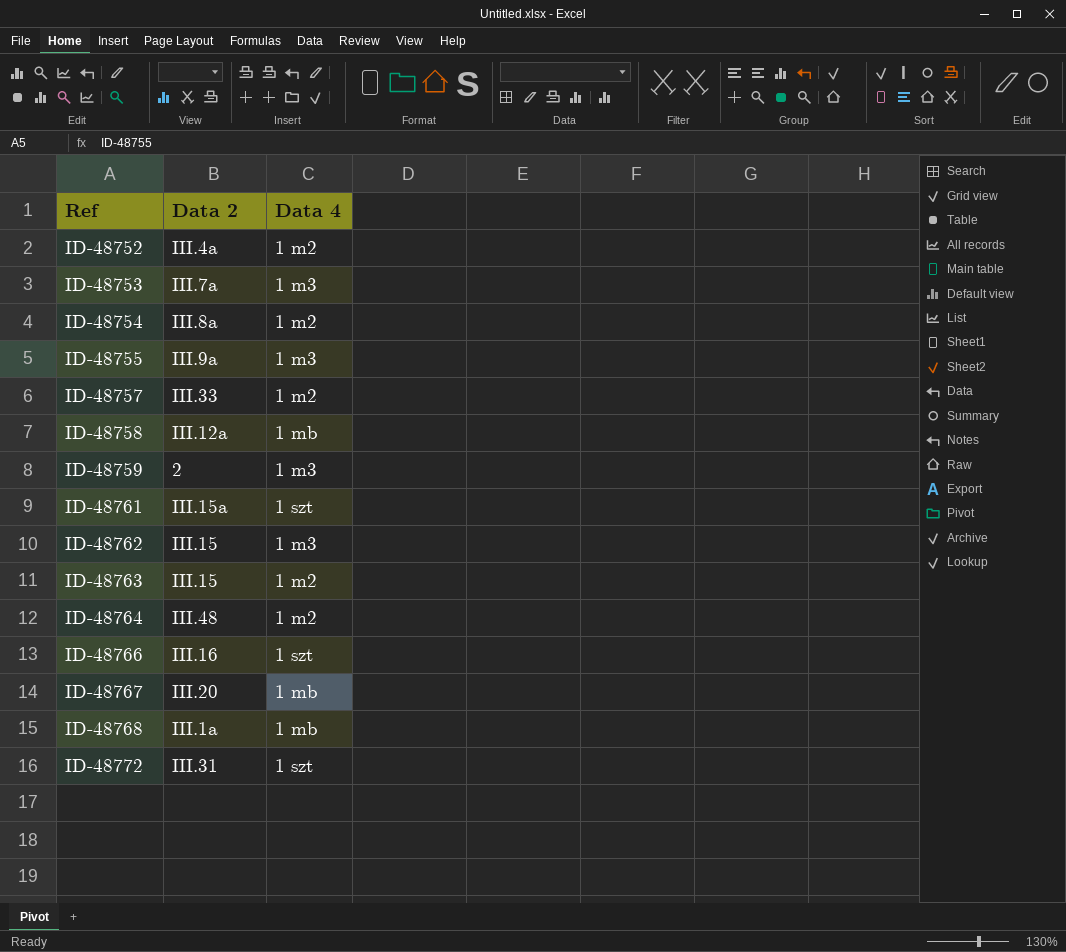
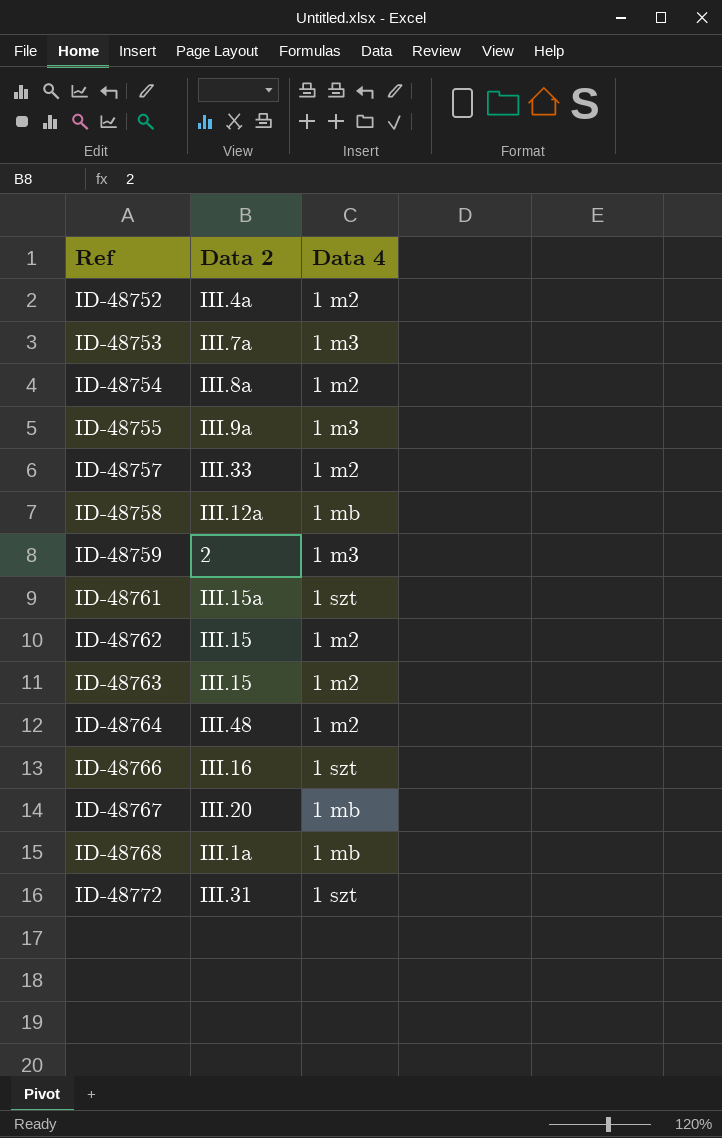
ID-48762 | Data 4: 1 m3 -> 1 m2

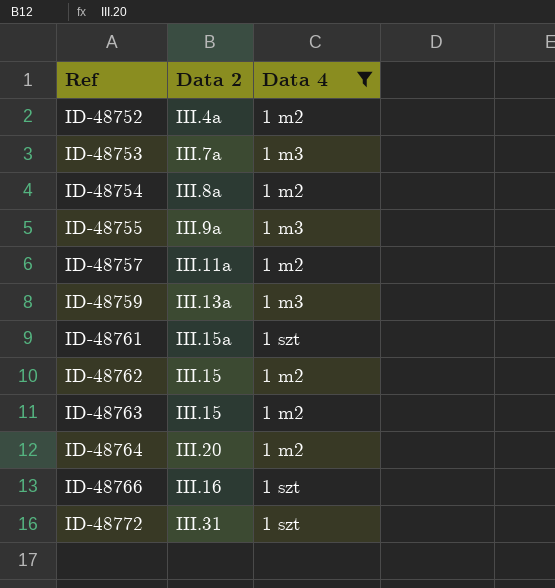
filter: none -> Data 4 != 1 mb
ID-48757 | Data 2: III.33 -> III.11a
ID-48759 | Data 2: 2 -> III.13a
ID-48764 | Data 2: III.48 -> III.20

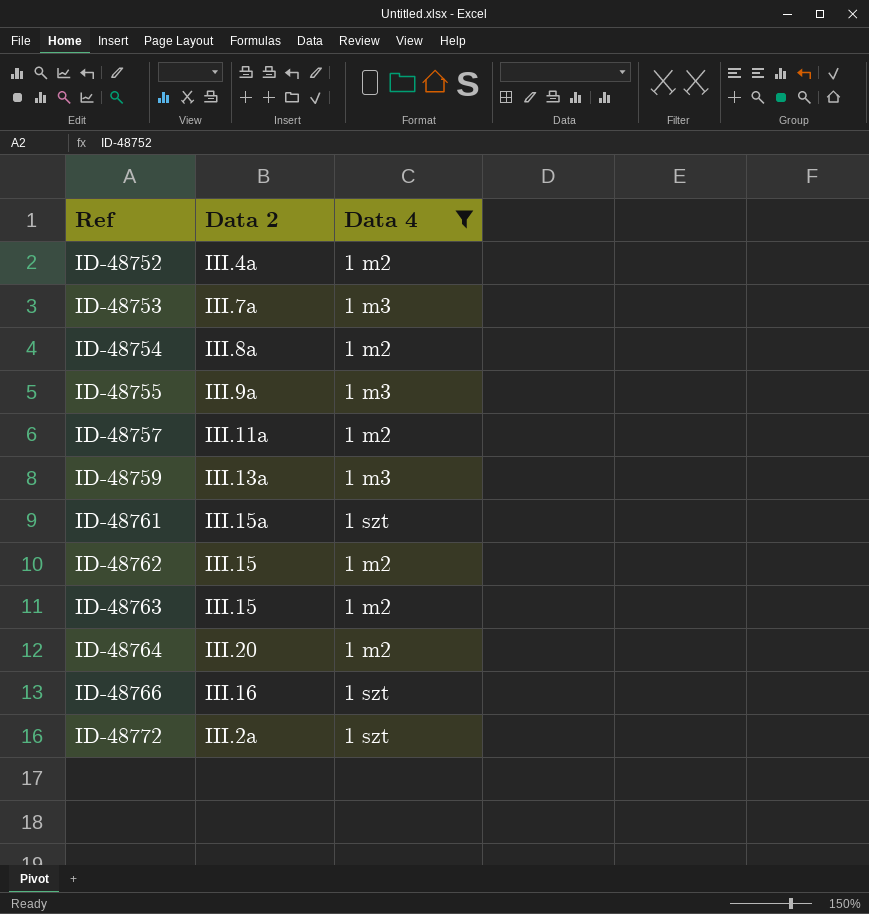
ID-48772 | Data 2: III.31 -> III.2a

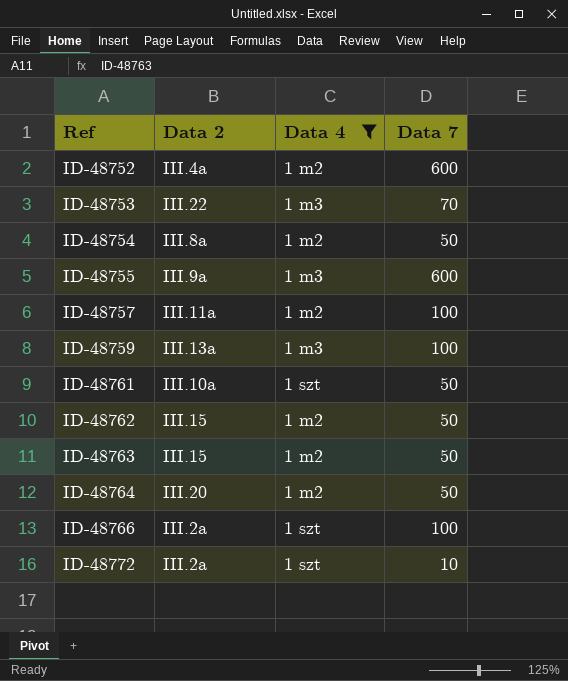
column Data 7 | position: none -> 4
ID-48753 | Data 2: III.7a -> III.22
ID-48761 | Data 2: III.15a -> III.10a
ID-48766 | Data 2: III.16 -> III.2a

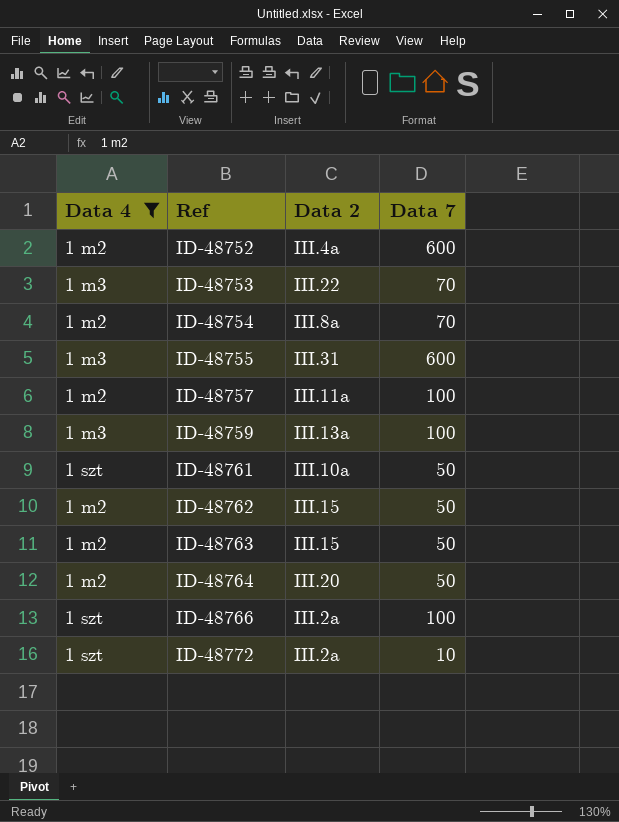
column Data 4 | position: 3 -> 1
ID-48754 | Data 7: 50 -> 70
ID-48755 | Data 2: III.9a -> III.31

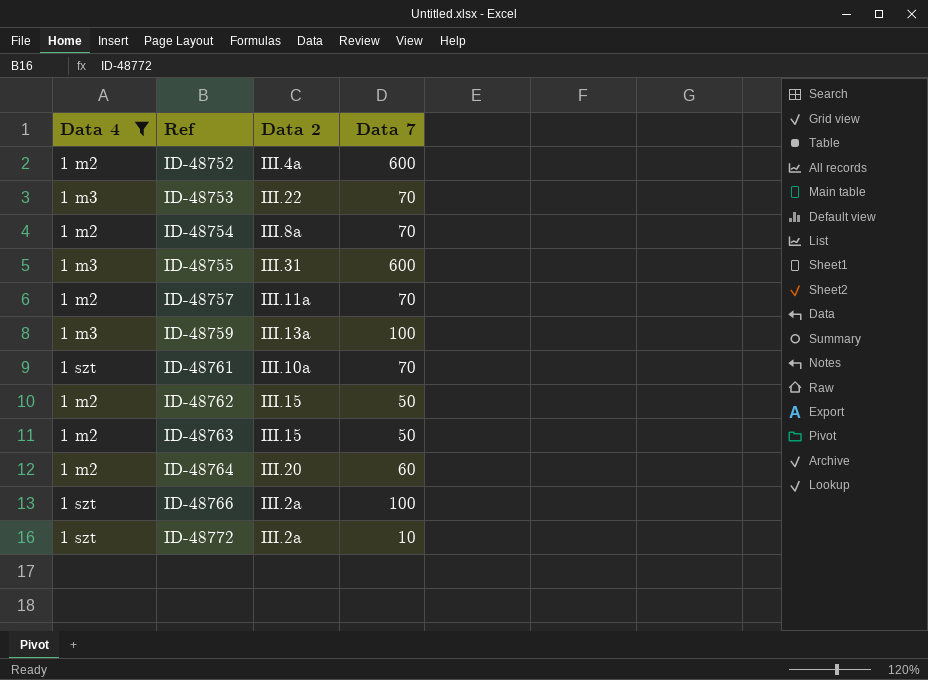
ID-48757 | Data 7: 100 -> 70
ID-48761 | Data 7: 50 -> 70
ID-48764 | Data 7: 50 -> 60

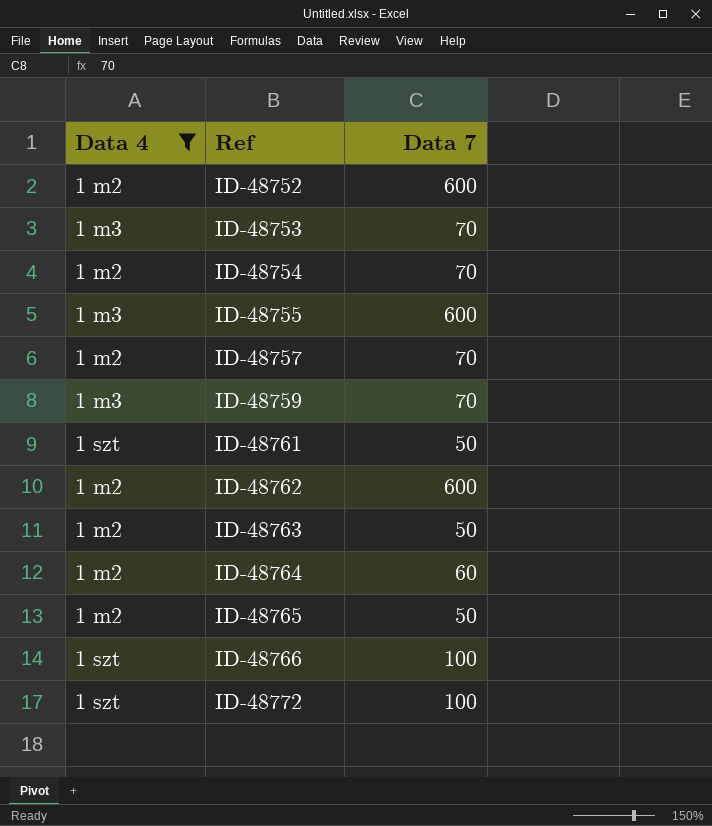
column Data 2 | position: 3 -> none
ID-48759 | Data 7: 100 -> 70
ID-48761 | Data 7: 70 -> 50
ID-48762 | Data 7: 50 -> 600
row ID-48765: none -> 1 m2 | 50
ID-48772 | Data 7: 10 -> 100

